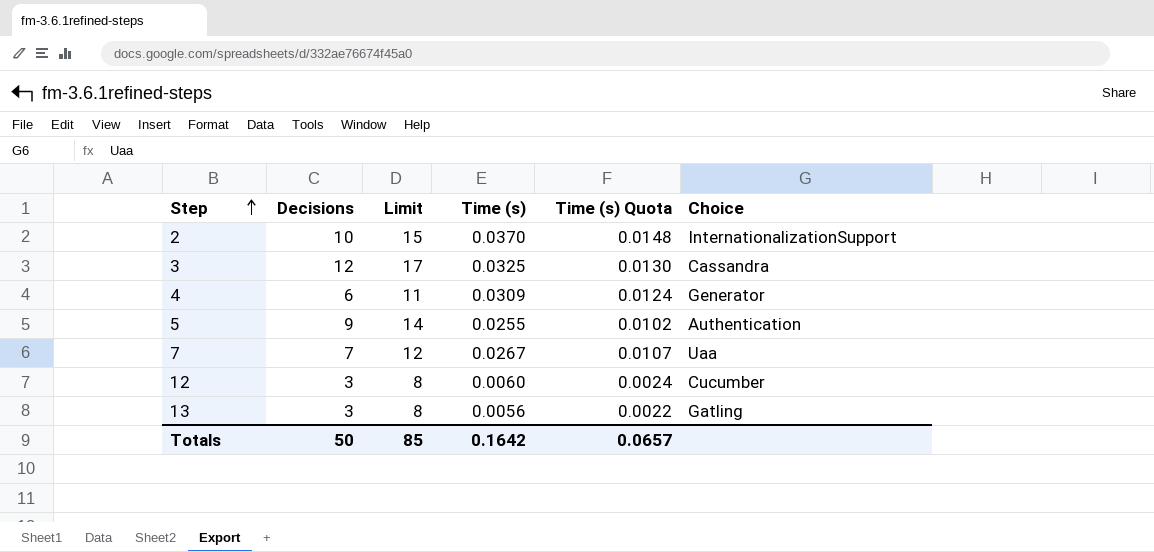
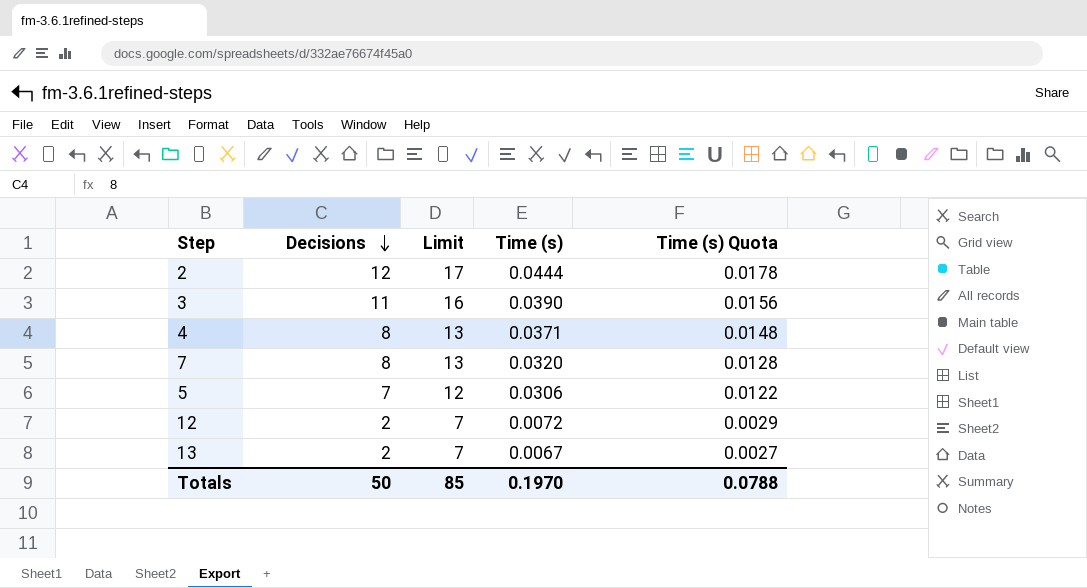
row order: Step ascending -> Decisions descending
column Choice | position: 6 -> none
2 | Decisions: 10 -> 12
2 | Limit: 15 -> 17
2 | Time (s): 0.0370 -> 0.0444
2 | Time (s) Quota: 0.0148 -> 0.0178
3 | Decisions: 12 -> 11
3 | Limit: 17 -> 16
3 | Time (s): 0.0325 -> 0.0390
3 | Time (s) Quota: 0.0130 -> 0.0156
4 | Decisions: 6 -> 8
4 | Limit: 11 -> 13
4 | Time (s): 0.0309 -> 0.0371
4 | Time (s) Quota: 0.0124 -> 0.0148
7 | Decisions: 7 -> 8
7 | Limit: 12 -> 13
7 | Time (s): 0.0267 -> 0.0320
7 | Time (s) Quota: 0.0107 -> 0.0128
5 | Decisions: 9 -> 7
5 | Limit: 14 -> 12
5 | Time (s): 0.0255 -> 0.0306
5 | Time (s) Quota: 0.0102 -> 0.0122
12 | Decisions: 3 -> 2
12 | Limit: 8 -> 7
12 | Time (s): 0.0060 -> 0.0072
12 | Time (s) Quota: 0.0024 -> 0.0029
13 | Decisions: 3 -> 2
13 | Limit: 8 -> 7
13 | Time (s): 0.0056 -> 0.0067
13 | Time (s) Quota: 0.0022 -> 0.0027
Totals | Time (s): 0.1642 -> 0.1970
Totals | Time (s) Quota: 0.0657 -> 0.0788

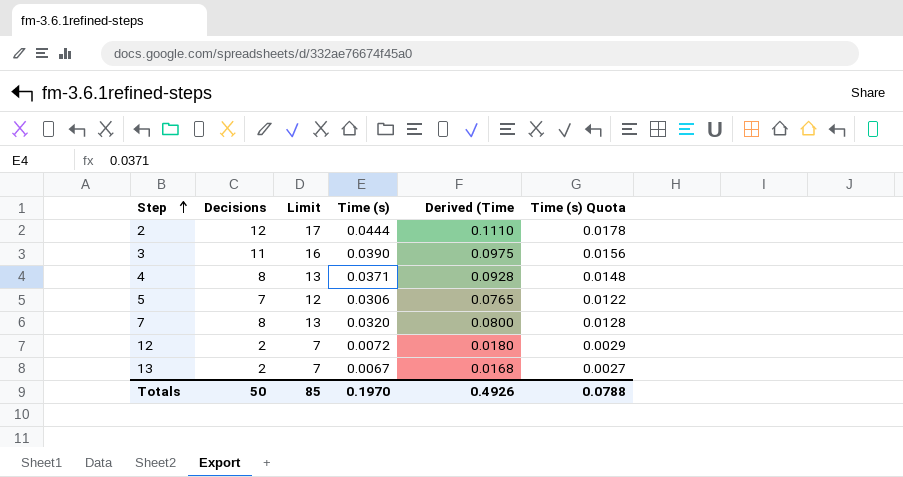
row order: Decisions descending -> Step ascending
column Derived (Time | formula: none -> [Time (s)] * 2.5

